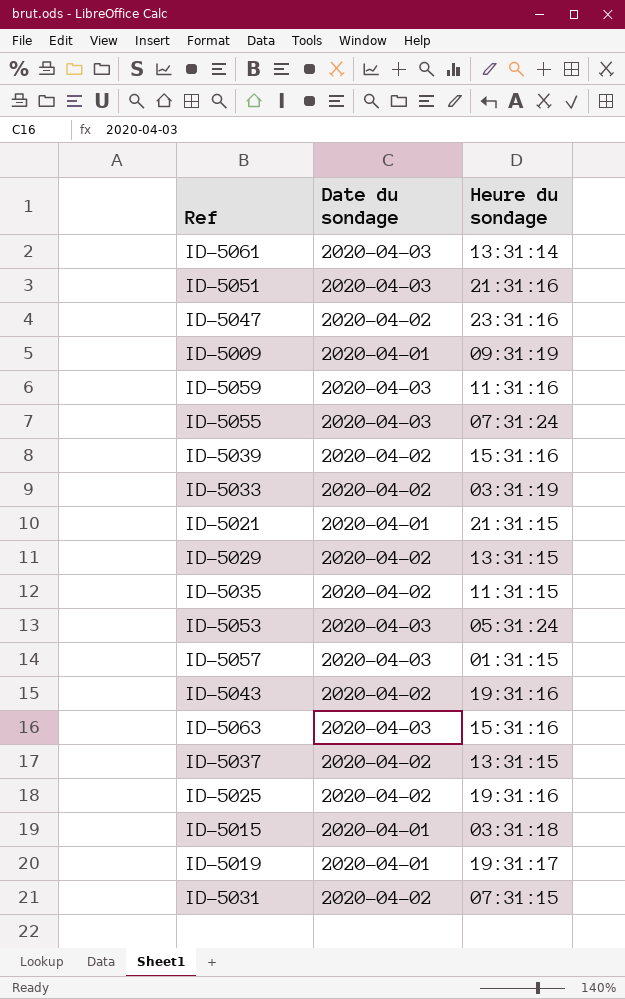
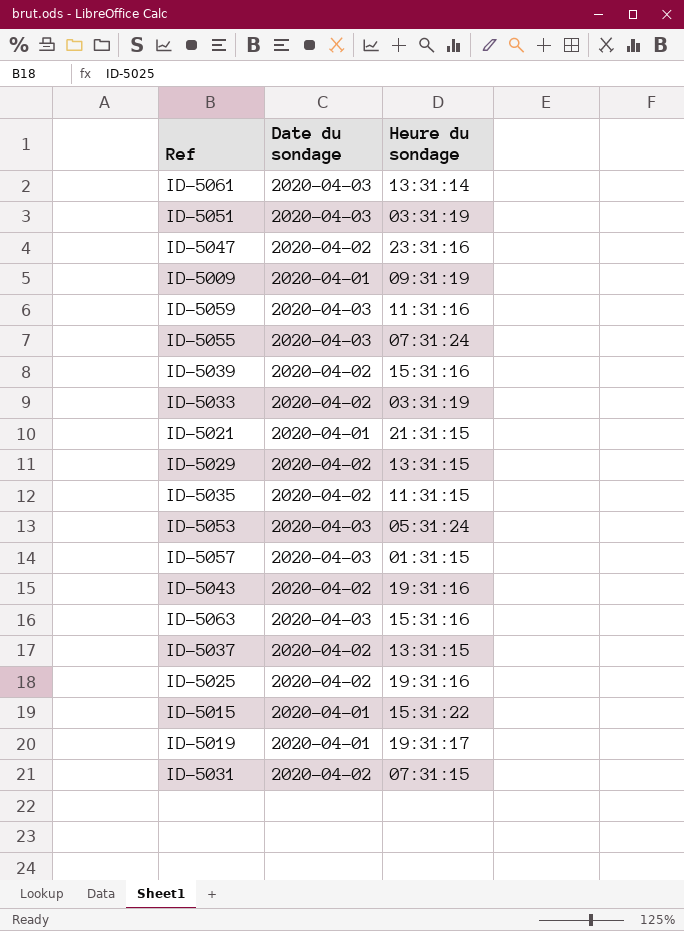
ID-5051 | Heure du sondage: 21:31:16 -> 03:31:19
ID-5015 | Heure du sondage: 03:31:18 -> 15:31:22

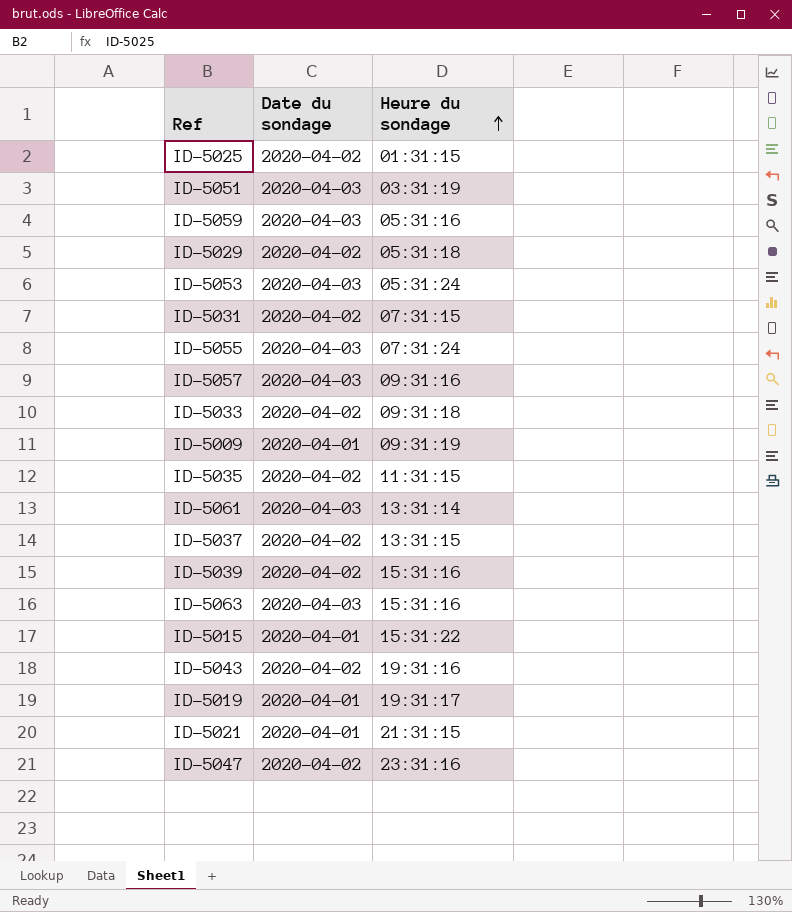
row order: none -> Heure du sondage ascending
ID-5025 | Heure du sondage: 19:31:16 -> 01:31:15
ID-5059 | Heure du sondage: 11:31:16 -> 05:31:16
ID-5029 | Heure du sondage: 13:31:15 -> 05:31:18
ID-5057 | Heure du sondage: 01:31:15 -> 09:31:16
ID-5033 | Heure du sondage: 03:31:19 -> 09:31:18

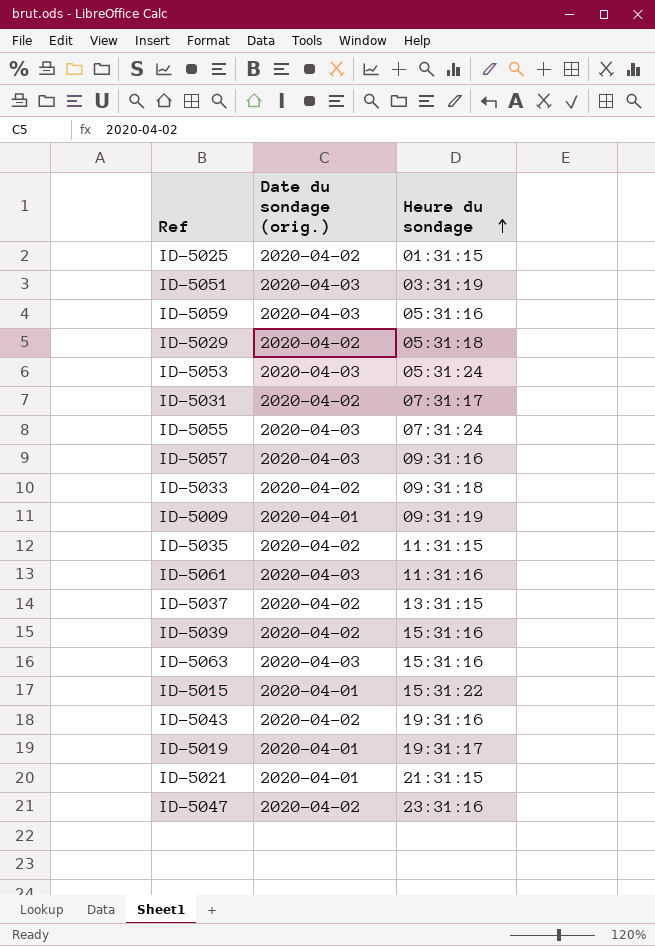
column name: Date du sondage -> Date du sondage (orig.)
ID-5031 | Heure du sondage: 07:31:15 -> 07:31:17
ID-5061 | Heure du sondage: 13:31:14 -> 11:31:16

